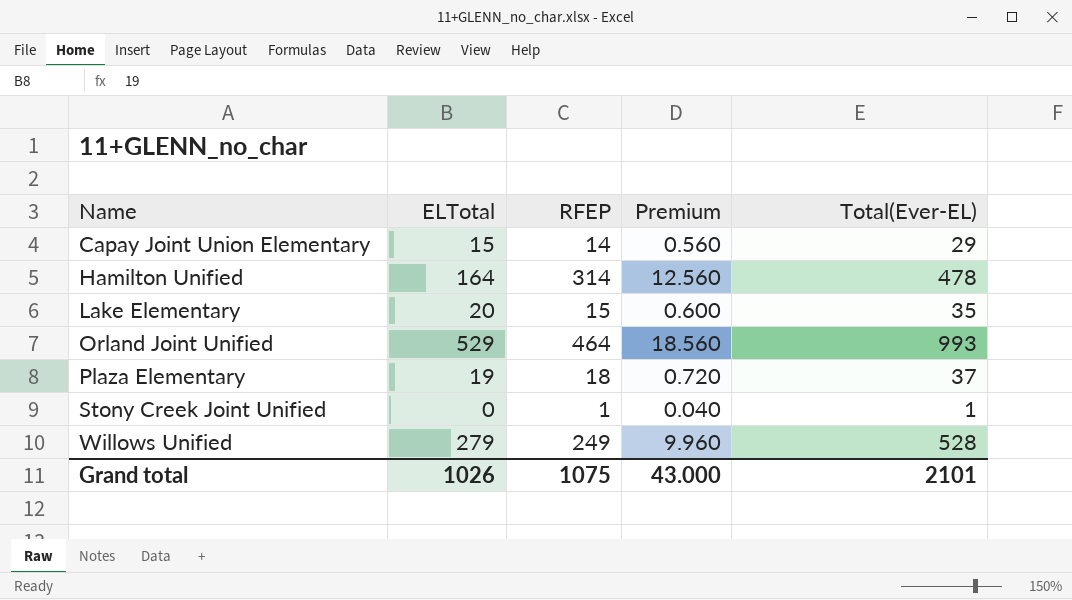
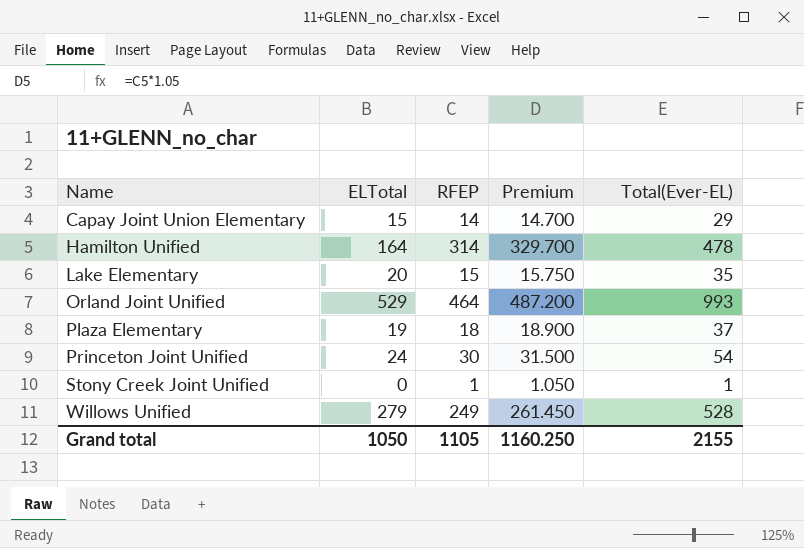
column Premium | formula: [RFEP] * 0.04 -> [RFEP] * 1.05
row Princeton Joint Unified: none -> 24 | 30 | 31.500 | 54
Grand total | ELTotal: 1026 -> 1050
Grand total | RFEP: 1075 -> 1105
Grand total | Premium: 43.000 -> 1160.250
Grand total | Total(Ever-EL): 2101 -> 2155

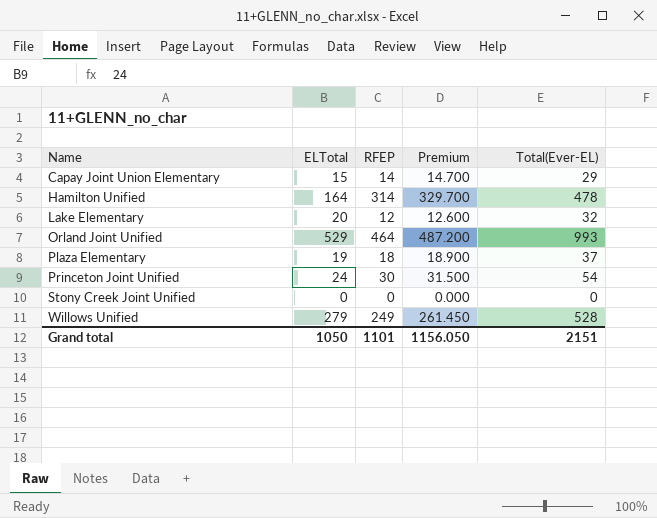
Lake Elementary | RFEP: 15 -> 12
Lake Elementary | Premium: 15.750 -> 12.600
Lake Elementary | Total(Ever-EL): 35 -> 32
Stony Creek Joint Unified | RFEP: 1 -> 0
Stony Creek Joint Unified | Premium: 1.050 -> 0.000
Stony Creek Joint Unified | Total(Ever-EL): 1 -> 0
Grand total | RFEP: 1105 -> 1101
Grand total | Premium: 1160.250 -> 1156.050
Grand total | Total(Ever-EL): 2155 -> 2151

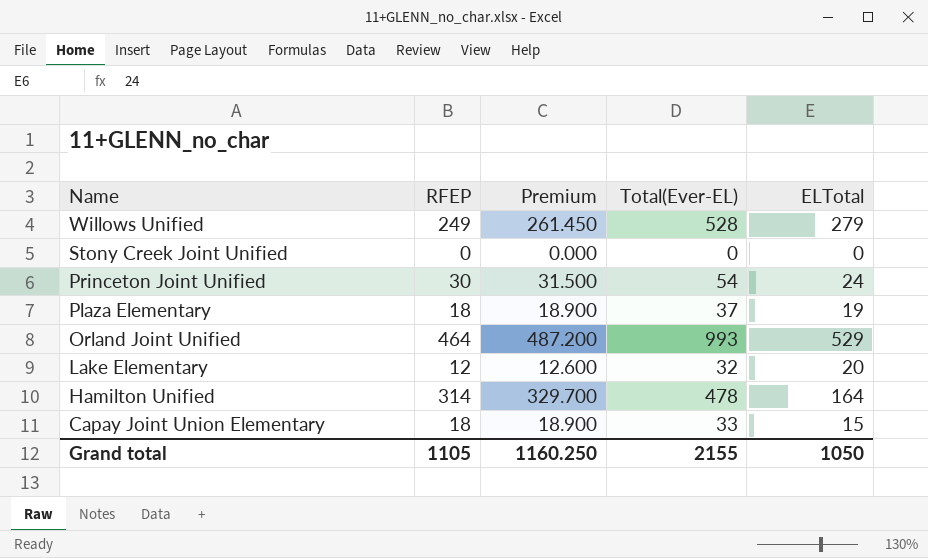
row order: Name ascending -> Name descending
column ELTotal | position: 2 -> 5
Capay Joint Union Elementary | RFEP: 14 -> 18
Capay Joint Union Elementary | Premium: 14.700 -> 18.900
Capay Joint Union Elementary | Total(Ever-EL): 29 -> 33
Grand total | RFEP: 1101 -> 1105
Grand total | Premium: 1156.050 -> 1160.250
Grand total | Total(Ever-EL): 2151 -> 2155

